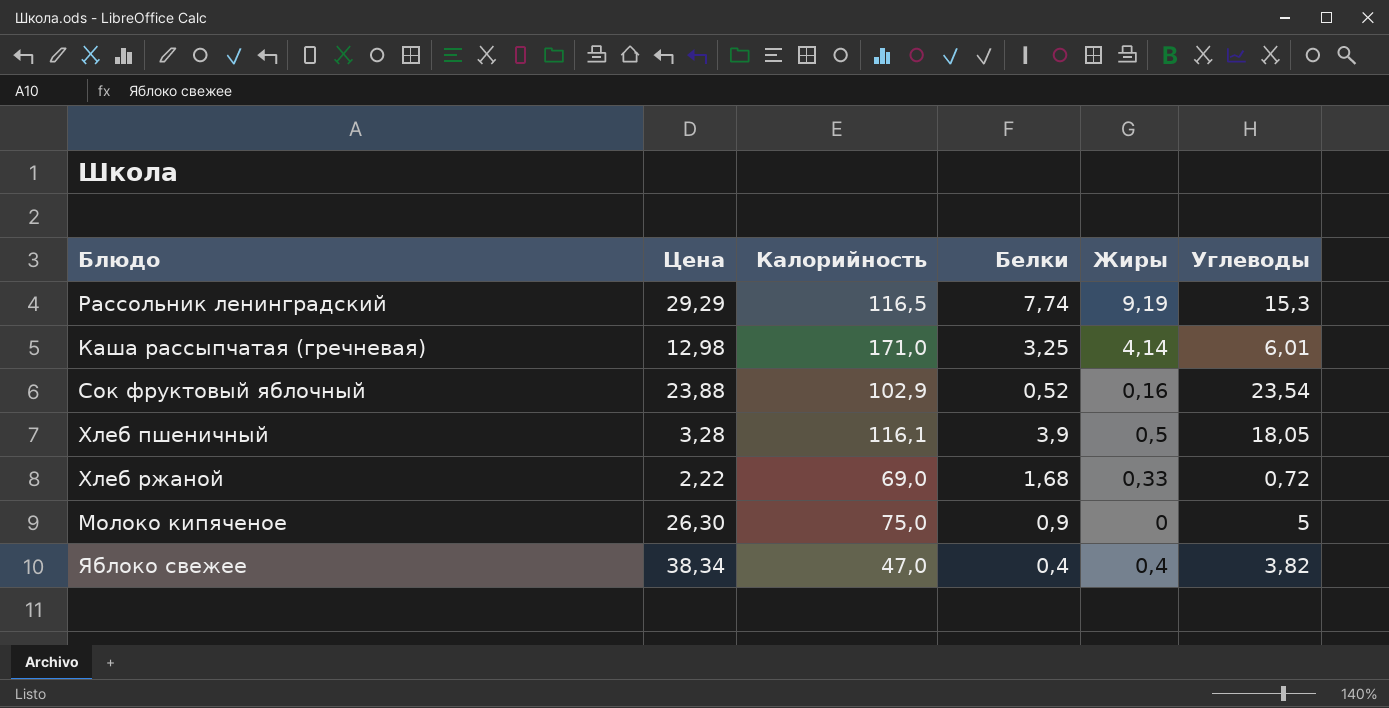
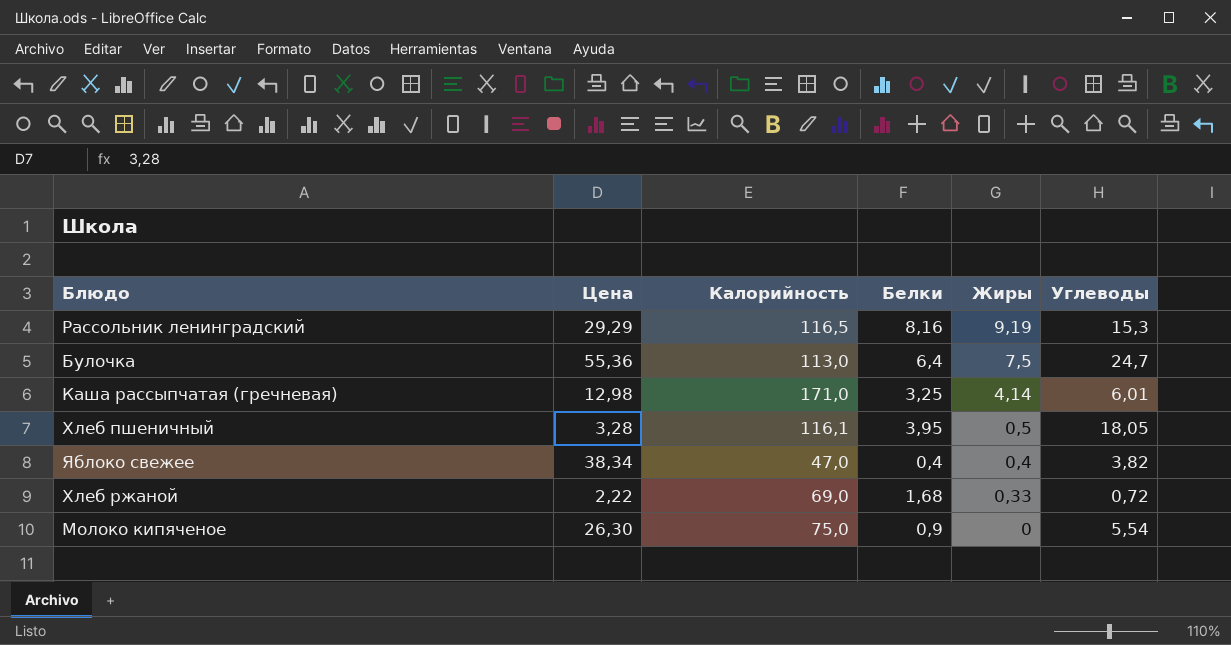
row order: none -> Жиры descending
row Сок фруктовый яблочный: 23,88 | 102,9 | 0,52 | 0,16 | 23,54 -> none
Рассольник ленинградский | Белки: 7,74 -> 8,16
row Булочка: none -> 55,36 | 113,0 | 6,4 | 7,5 | 24,7
Хлеб пшеничный | Белки: 3,9 -> 3,95
Молоко кипяченое | Углеводы: 5 -> 5,54

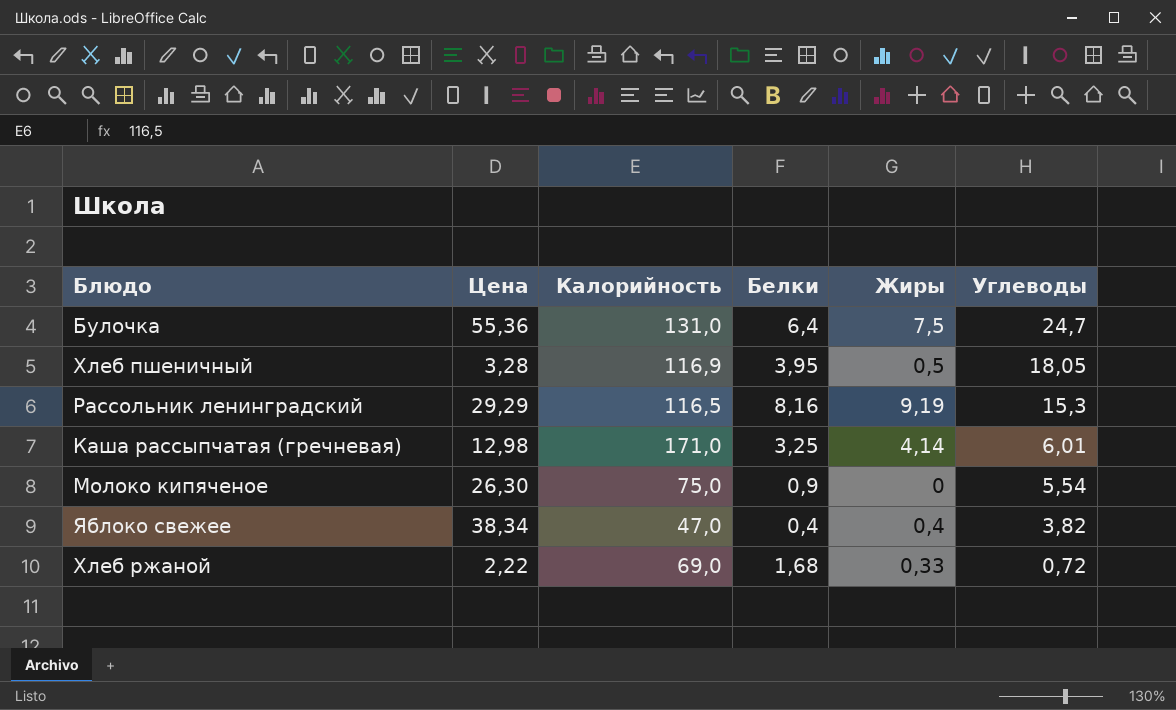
row order: Жиры descending -> Углеводы descending
Булочка | Калорийность: 113,0 -> 131,0
Хлеб пшеничный | Калорийность: 116,1 -> 116,9

